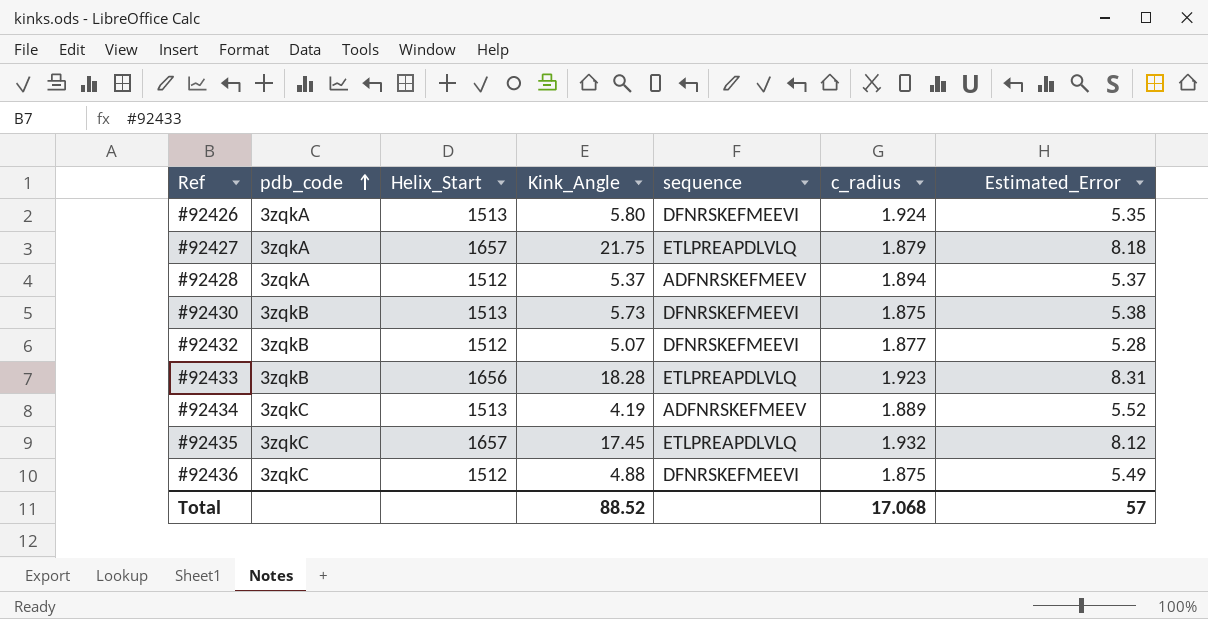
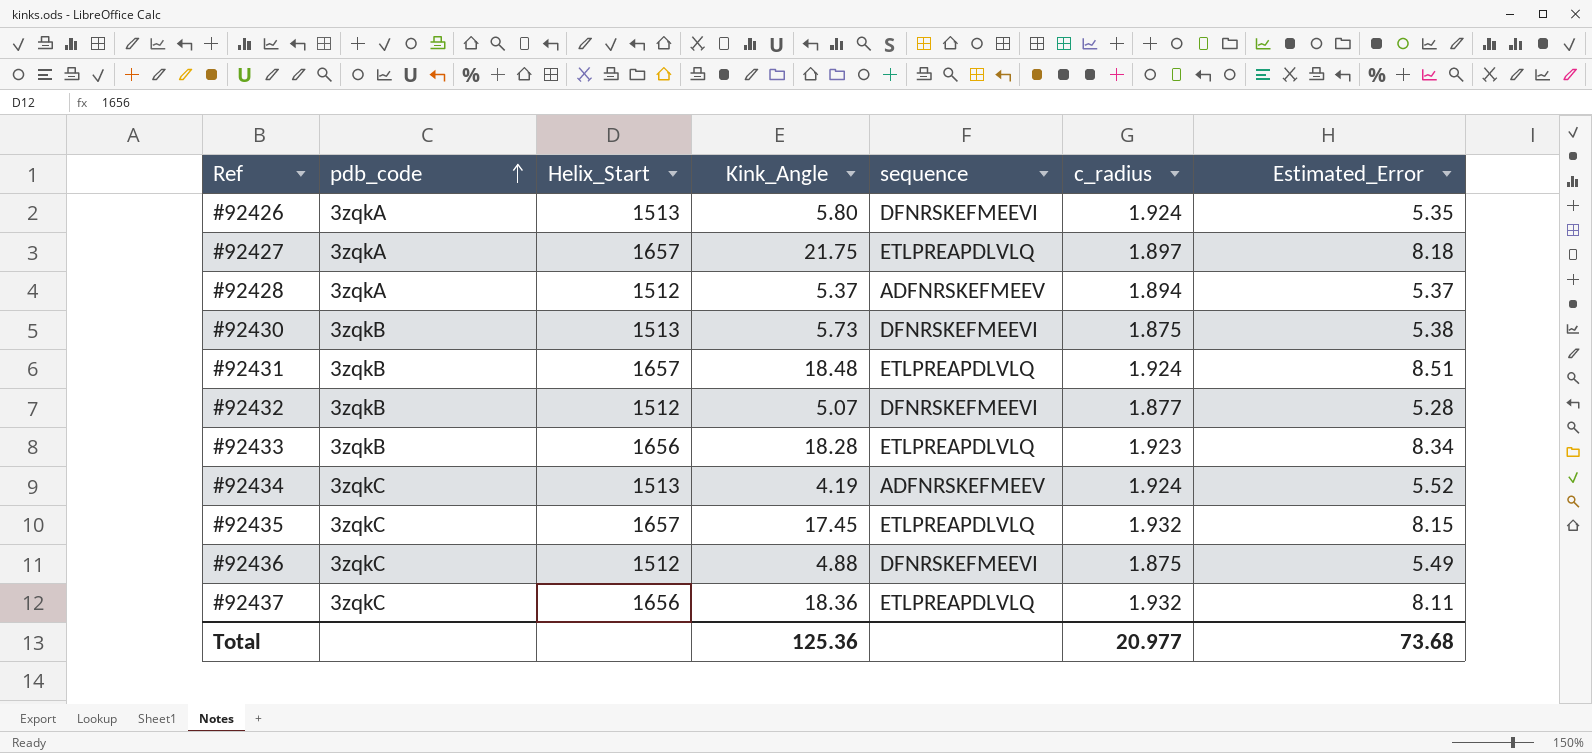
#92427 | c_radius: 1.879 -> 1.897
row #92431: none -> 3zqkB | 1657 | 18.48 | ETLPREAPDLVLQ | 1.924 | 8.51
#92433 | Estimated_Error: 8.31 -> 8.34
#92434 | c_radius: 1.889 -> 1.924
#92435 | Estimated_Error: 8.12 -> 8.15
row #92437: none -> 3zqkC | 1656 | 18.36 | ETLPREAPDLVLQ | 1.932 | 8.11
Total | Kink_Angle: 88.52 -> 125.36
Total | c_radius: 17.068 -> 20.977
Total | Estimated_Error: 57 -> 73.68

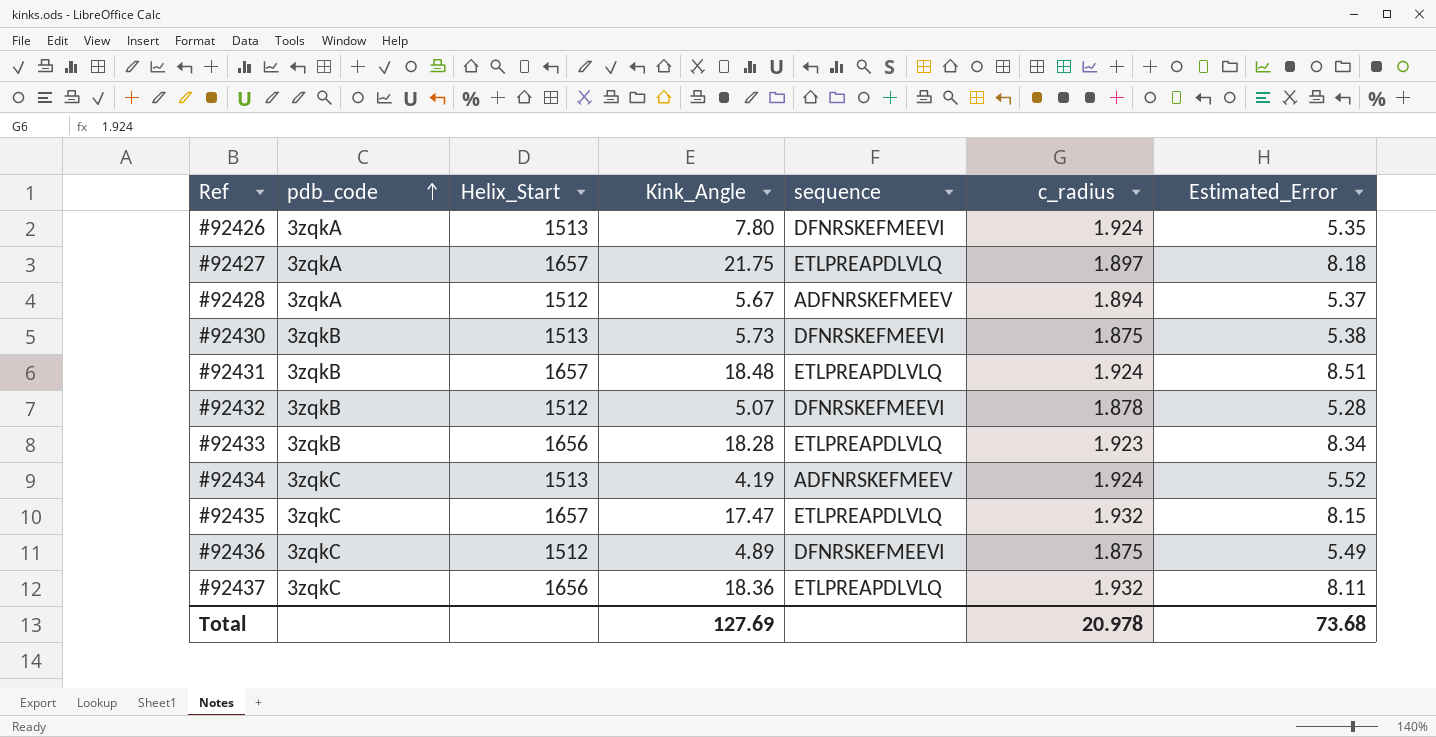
#92426 | Kink_Angle: 5.80 -> 7.80
#92428 | Kink_Angle: 5.37 -> 5.67
#92432 | c_radius: 1.877 -> 1.878
#92435 | Kink_Angle: 17.45 -> 17.47
#92436 | Kink_Angle: 4.88 -> 4.89
Total | Kink_Angle: 125.36 -> 127.69
Total | c_radius: 20.977 -> 20.978

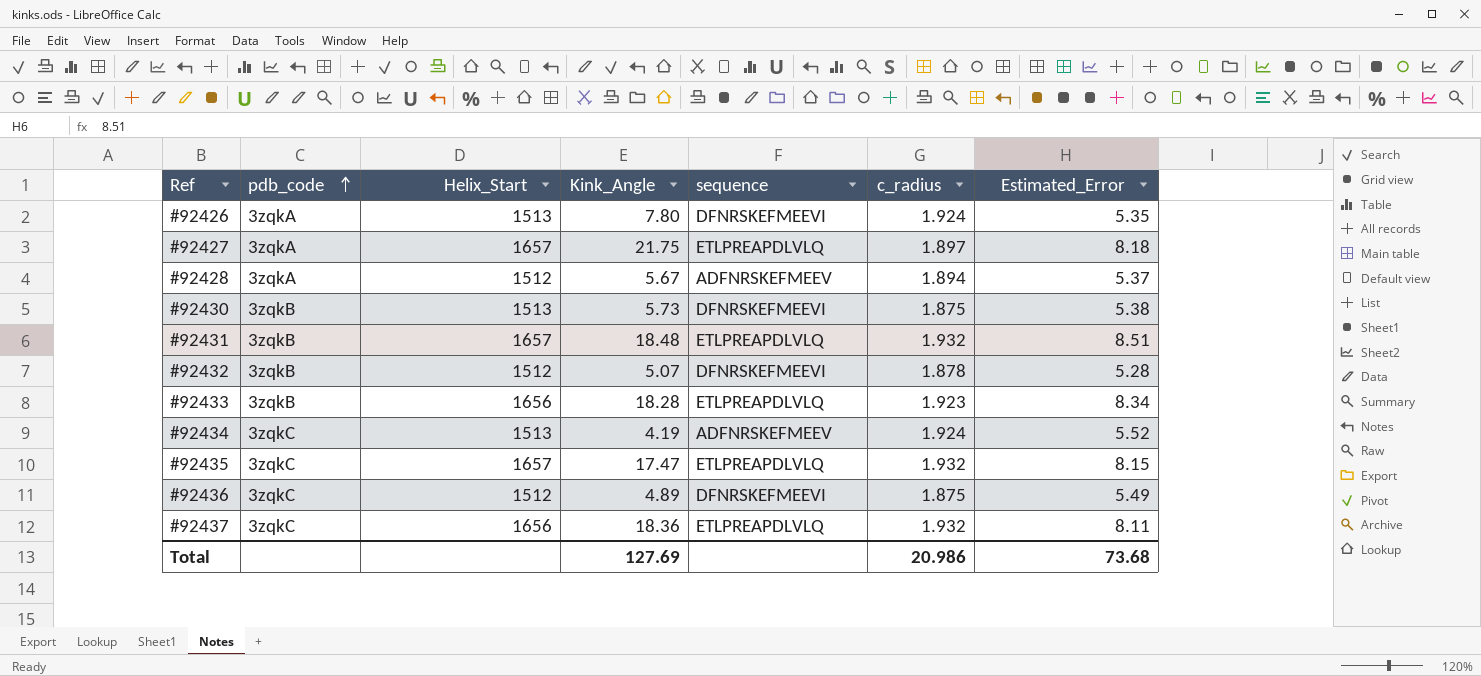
#92431 | c_radius: 1.924 -> 1.932
Total | c_radius: 20.978 -> 20.986

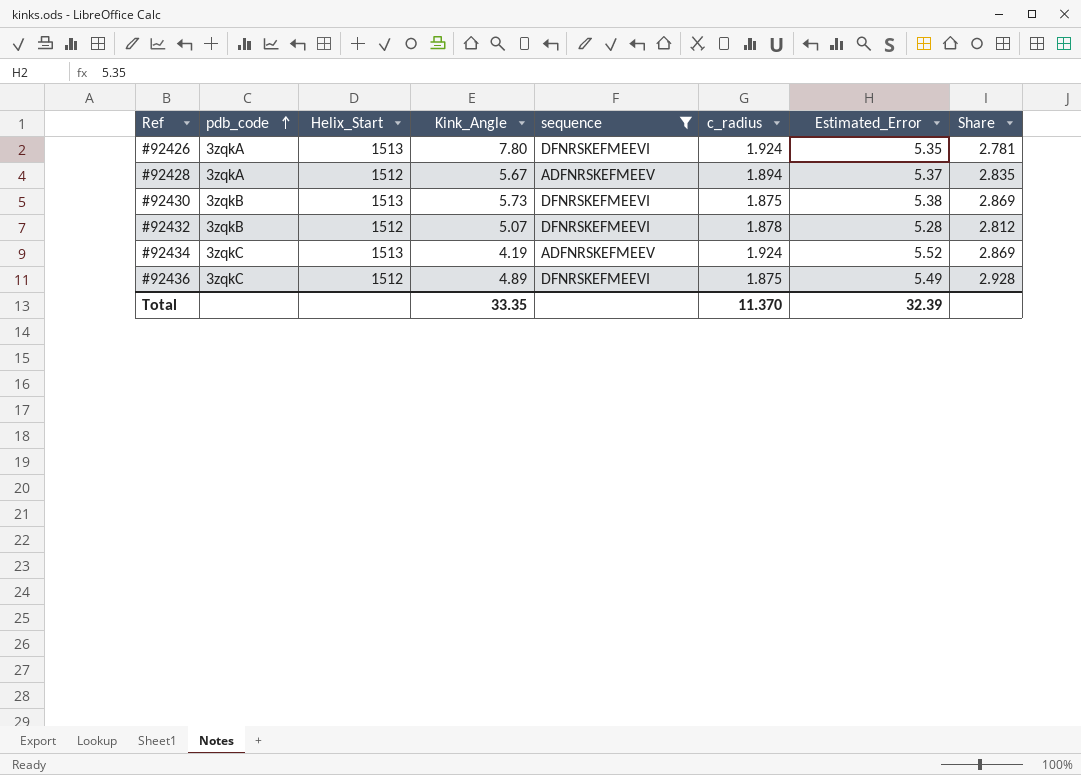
filter: none -> sequence != ETLPREAPDLVLQ
column Share | formula: none -> [Estimated_Error] / [c_radius]
Total | Kink_Angle: 127.69 -> 33.35
Total | c_radius: 20.986 -> 11.370
Total | Estimated_Error: 73.68 -> 32.39

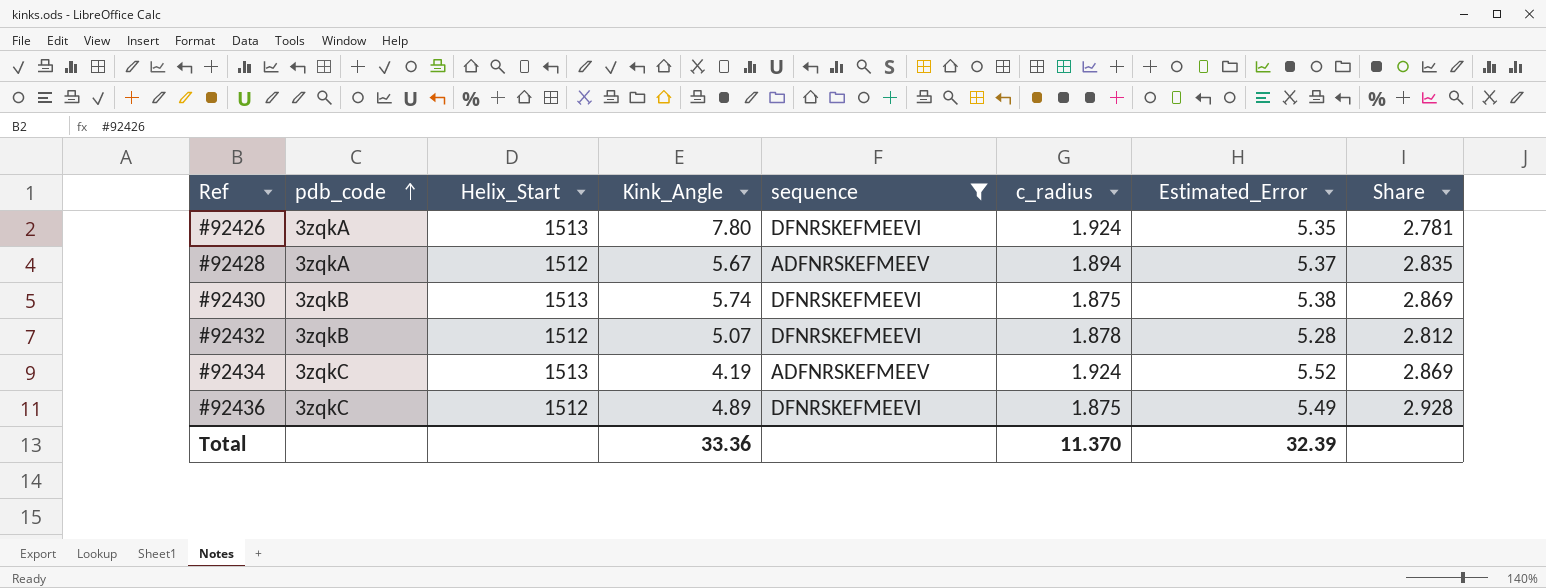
#92430 | Kink_Angle: 5.73 -> 5.74
Total | Kink_Angle: 33.35 -> 33.36

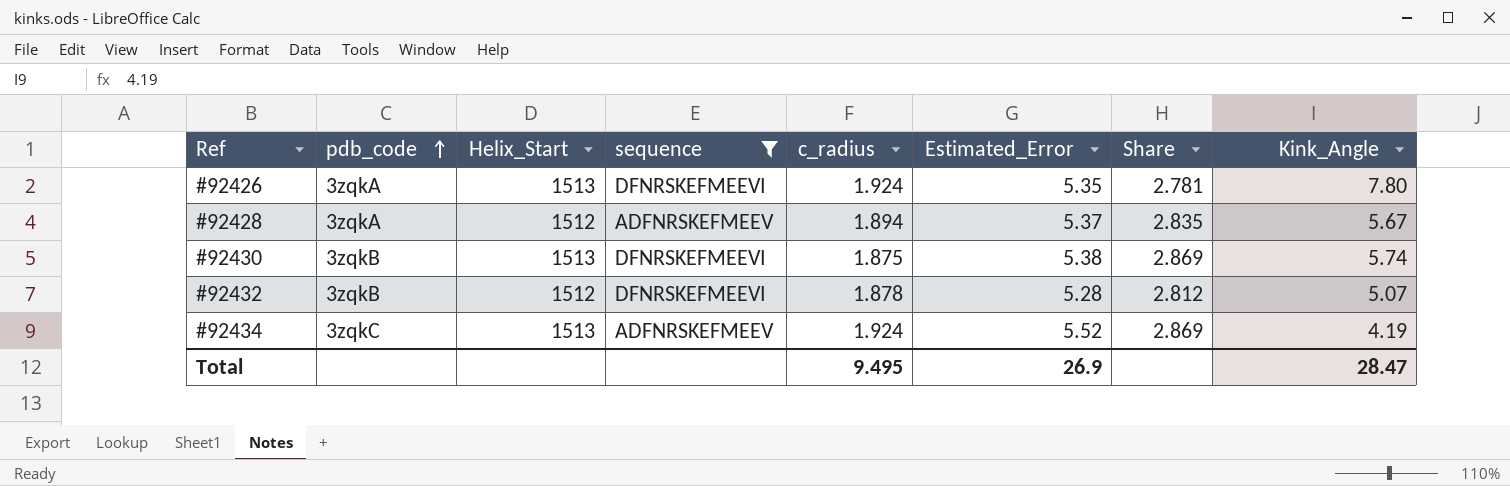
column Kink_Angle | position: 4 -> 8
row #92436: 3zqkC | 1512 | 4.89 | DFNRSKEFMEEVI | 1.875 | 5.49 | 2.928 -> none
Total | c_radius: 11.370 -> 9.495
Total | Estimated_Error: 32.39 -> 26.9
Total | Kink_Angle: 33.36 -> 28.47

